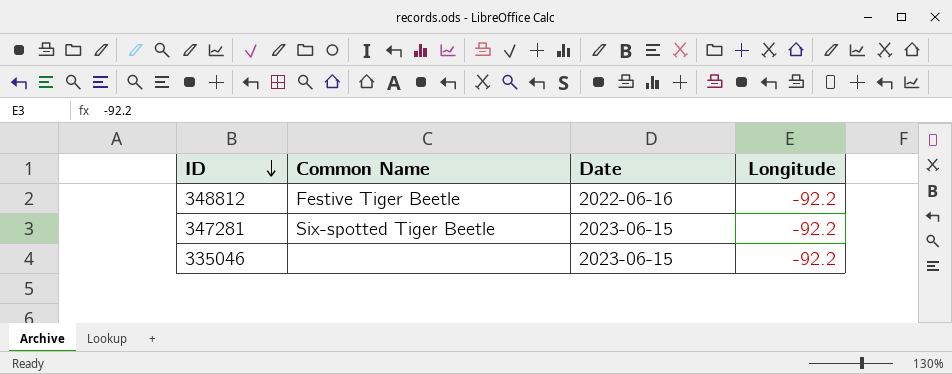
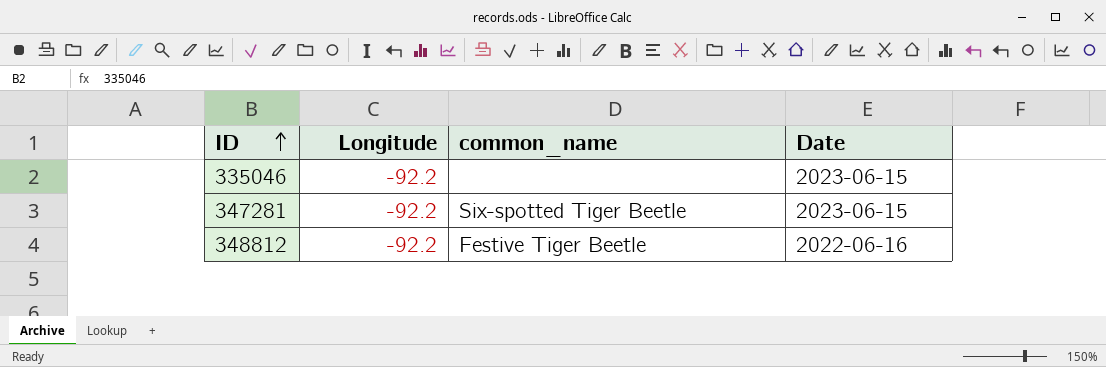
row order: ID descending -> ID ascending
column Longitude | position: 4 -> 2
column name: Common Name -> common_name

